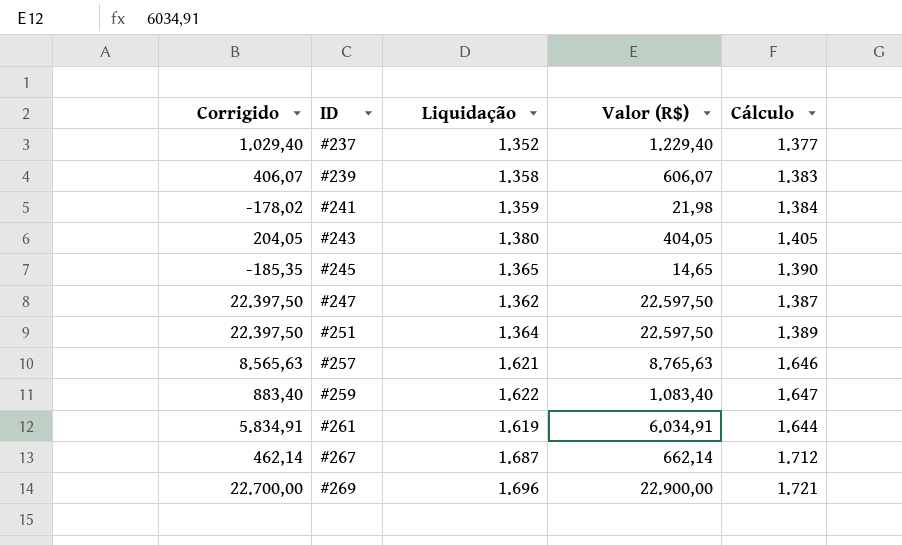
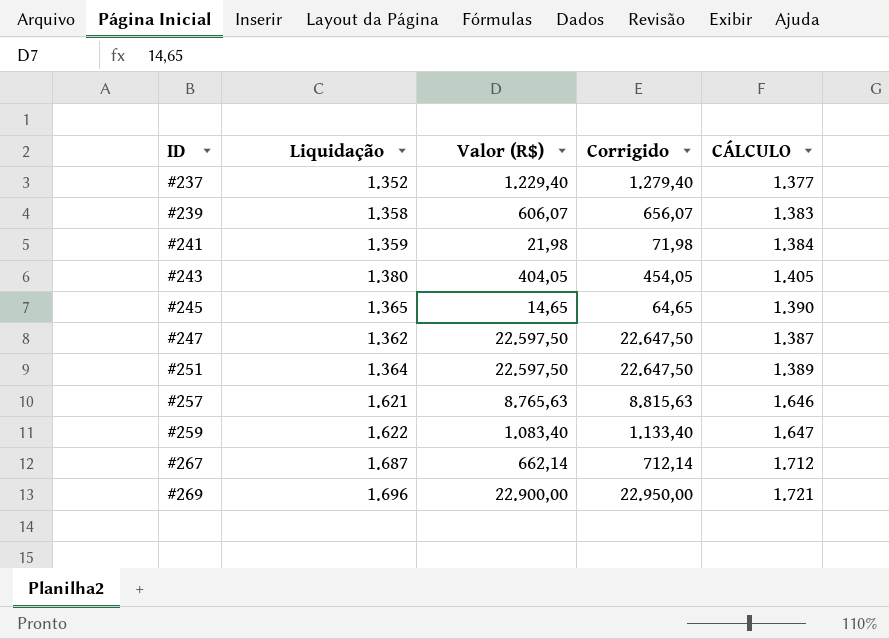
column Corrigido | formula: [Valor (R$)] - 200 -> [Valor (R$)] + 50
column Corrigido | position: 1 -> 4
column name: Cálculo -> CÁLCULO
row #261: 5.834,91 | 1.619 | 6.034,91 | 1.644 -> none

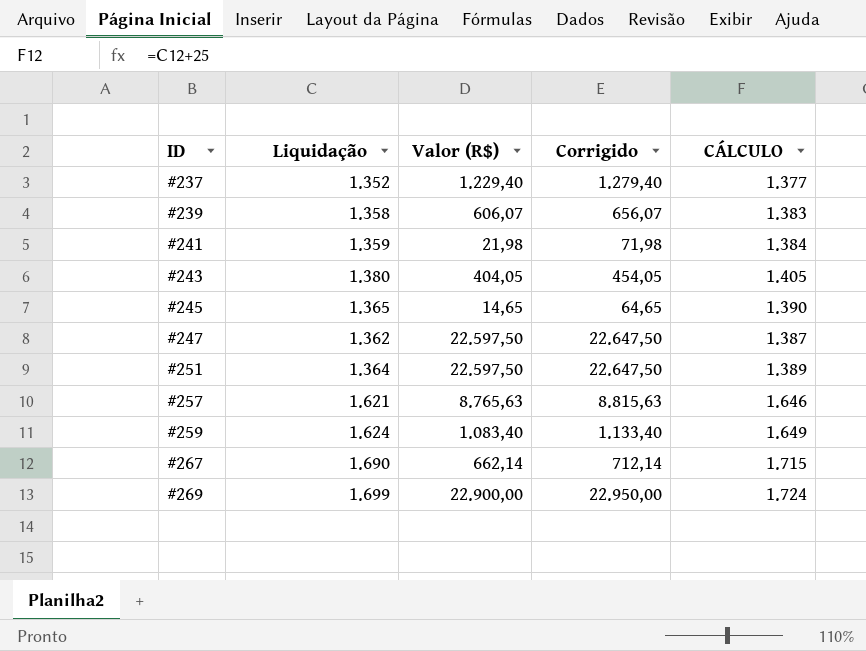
#259 | Liquidação: 1.622 -> 1.624
#259 | CÁLCULO: 1.647 -> 1.649
#267 | Liquidação: 1.687 -> 1.690
#267 | CÁLCULO: 1.712 -> 1.715
#269 | Liquidação: 1.696 -> 1.699
#269 | CÁLCULO: 1.721 -> 1.724

